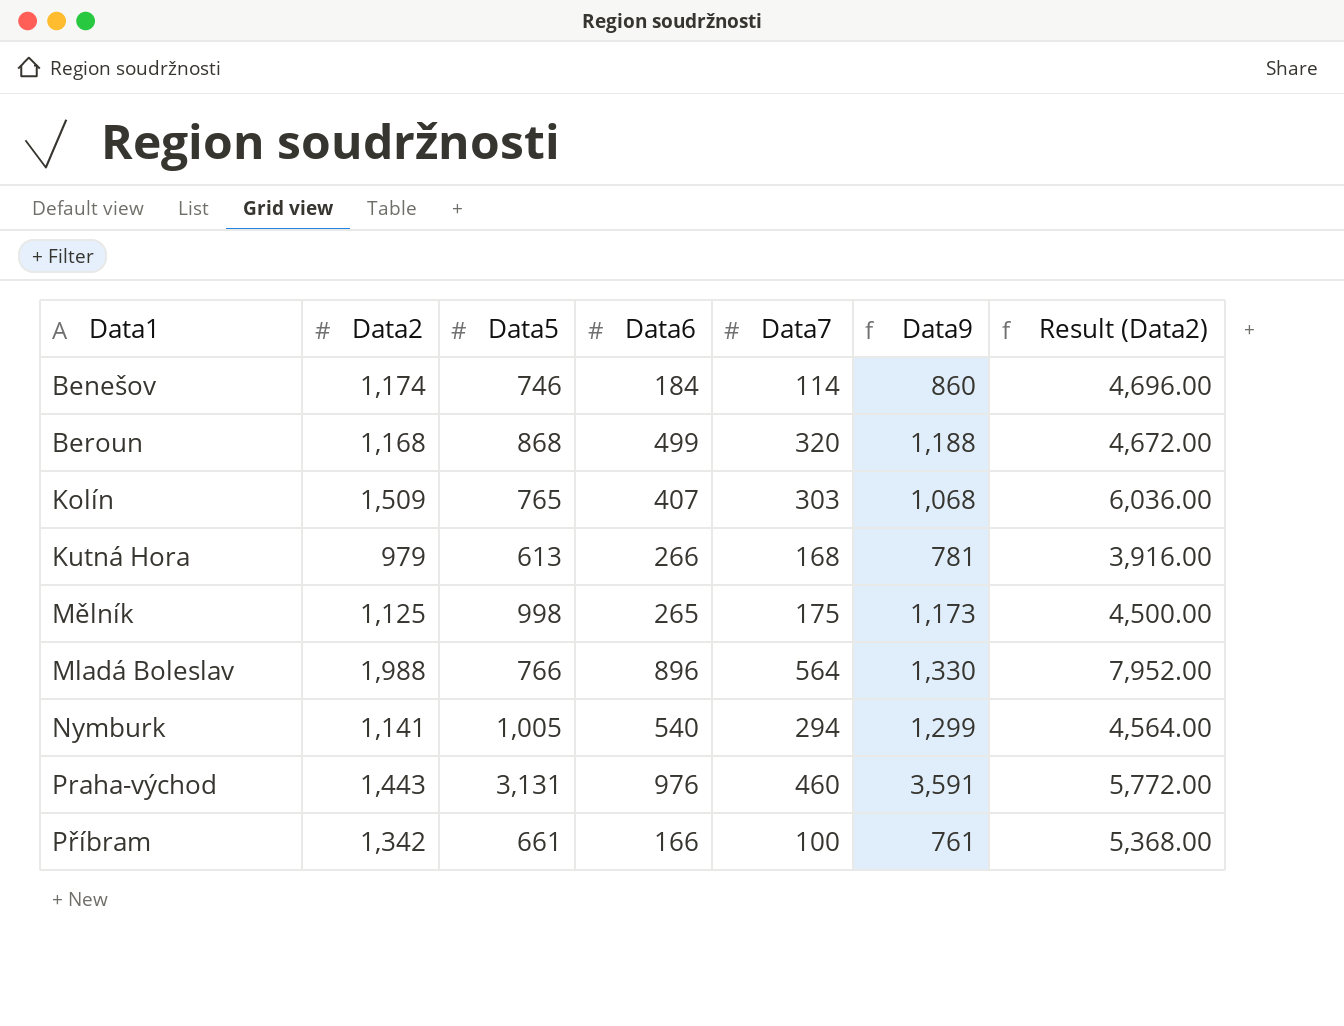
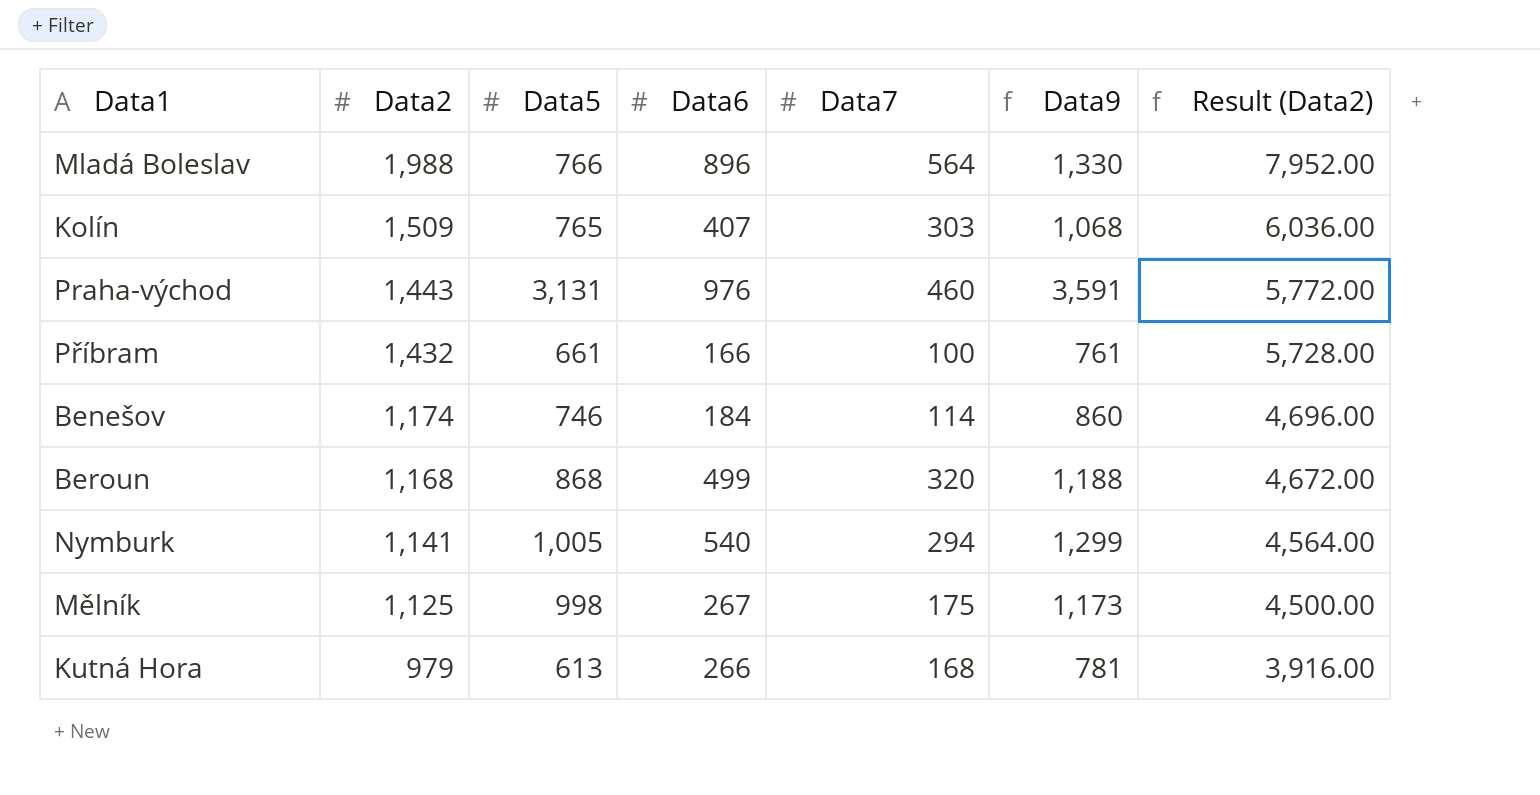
row order: Data1 ascending -> Data2 descending
Příbram | Data2: 1,342 -> 1,432
Příbram | Result (Data2): 5,368.00 -> 5,728.00
Mělník | Data6: 265 -> 267

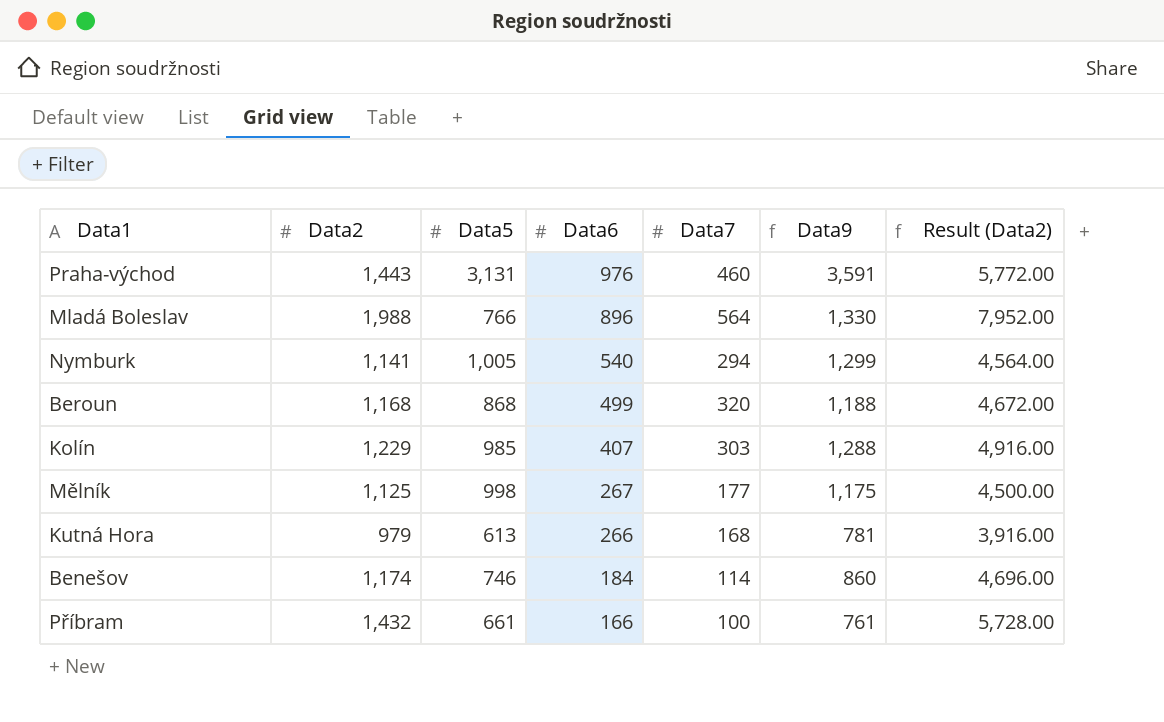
row order: Data2 descending -> Data6 descending
Kolín | Data2: 1,509 -> 1,229
Kolín | Data5: 765 -> 985
Kolín | Data9: 1,068 -> 1,288
Kolín | Result (Data2): 6,036.00 -> 4,916.00
Mělník | Data7: 175 -> 177
Mělník | Data9: 1,173 -> 1,175

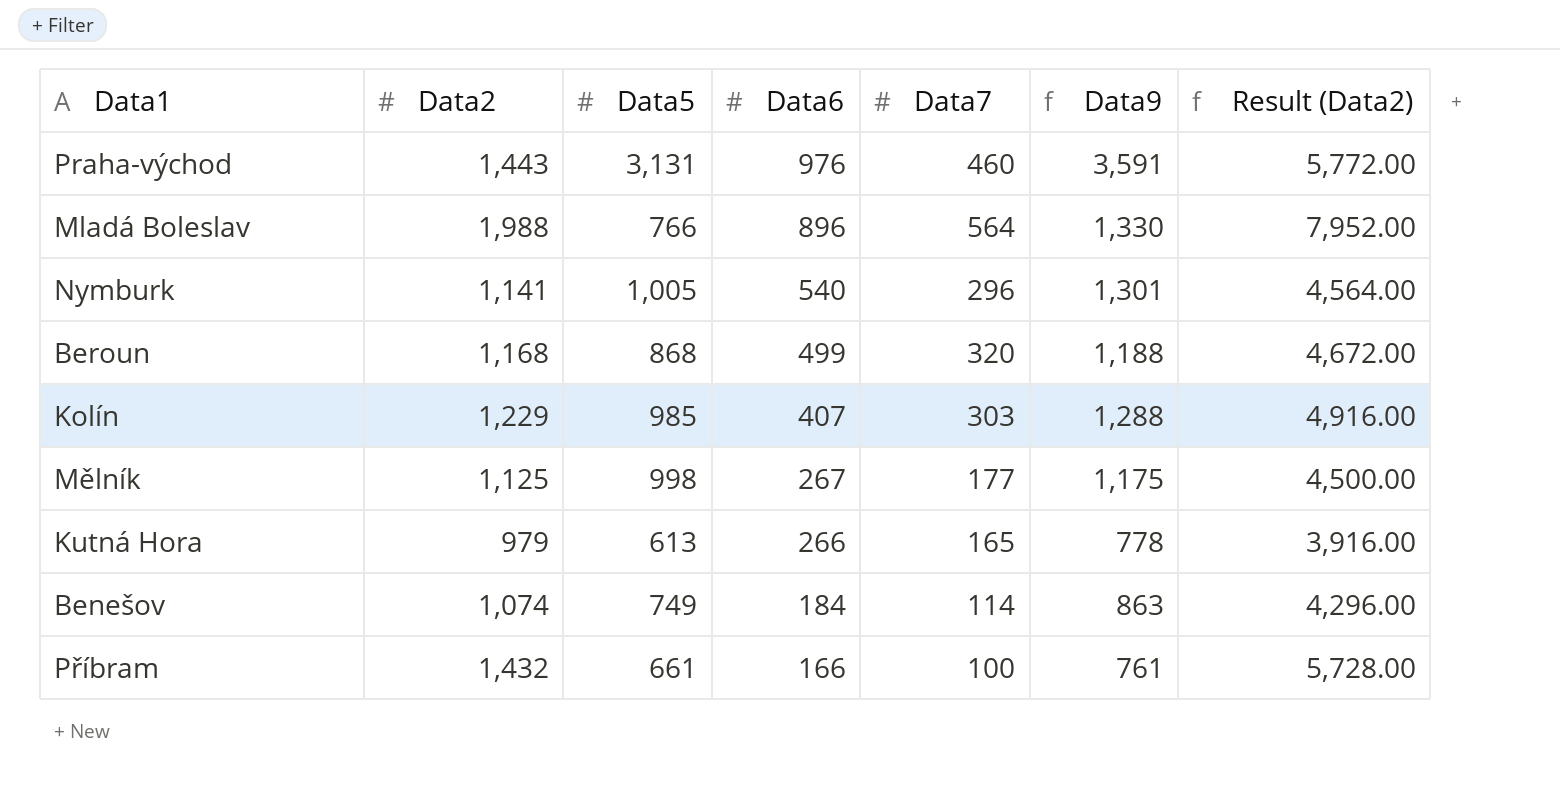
Nymburk | Data7: 294 -> 296
Nymburk | Data9: 1,299 -> 1,301
Kutná Hora | Data7: 168 -> 165
Kutná Hora | Data9: 781 -> 778
Benešov | Data2: 1,174 -> 1,074
Benešov | Data5: 746 -> 749
Benešov | Data9: 860 -> 863
Benešov | Result (Data2): 4,696.00 -> 4,296.00

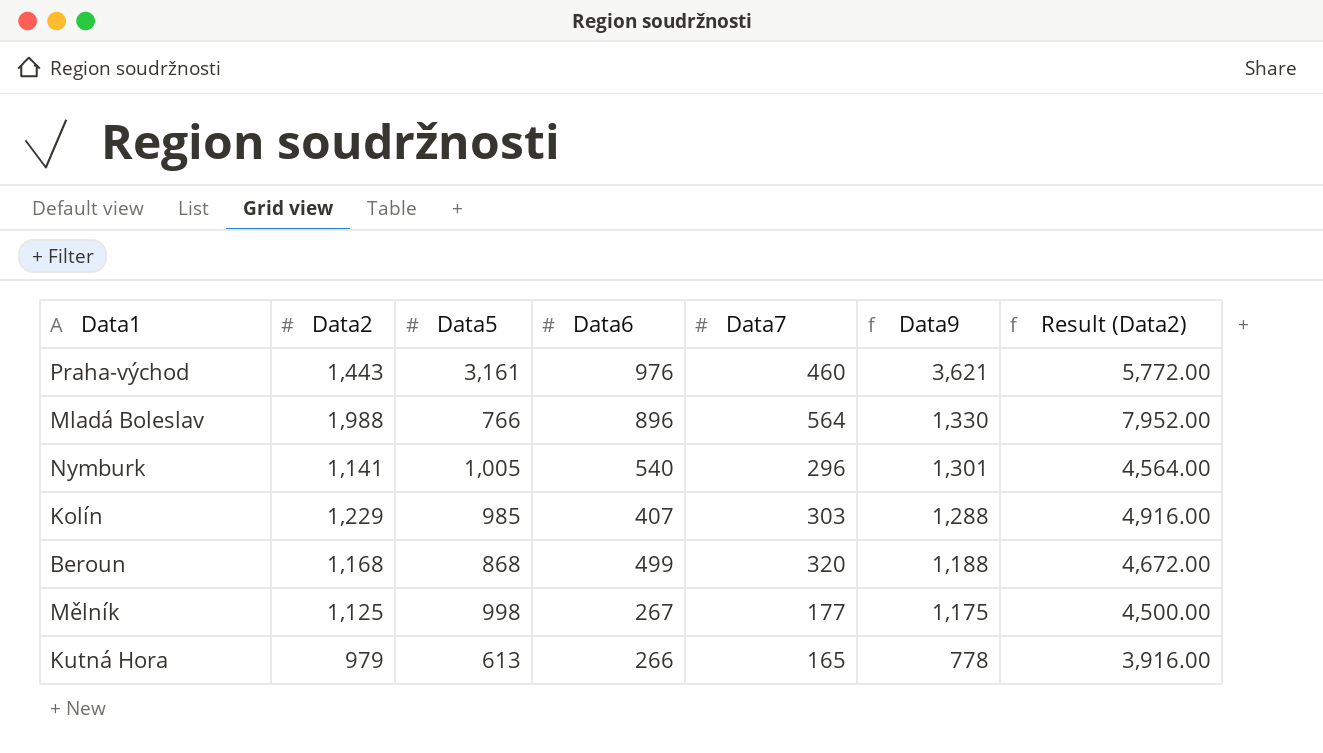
row order: Data6 descending -> Data9 descending
row Benešov: 1,074 | 749 | 184 | 114 | 863 | 4,296.00 -> none
row Příbram: 1,432 | 661 | 166 | 100 | 761 | 5,728.00 -> none
Praha-východ | Data5: 3,131 -> 3,161
Praha-východ | Data9: 3,591 -> 3,621

